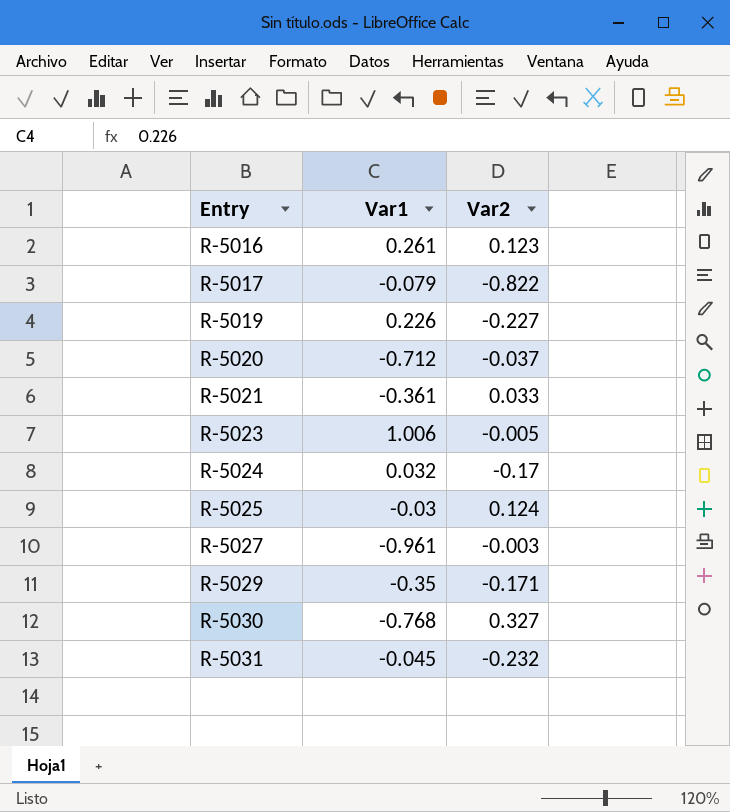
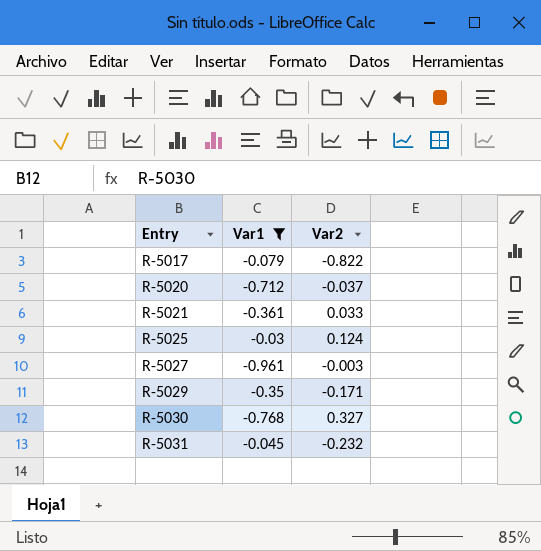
filter: none -> Var1 <= -0.03

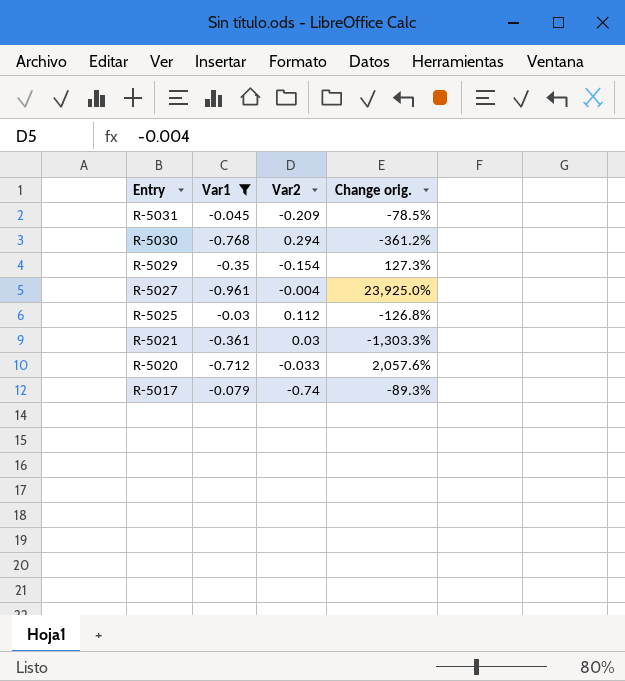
row order: Entry ascending -> Entry descending
column Change orig. | formula: none -> ([Var1] - [Var2]) / [Var2]
R-5031 | Var2: -0.232 -> -0.209
R-5030 | Var2: 0.327 -> 0.294
R-5029 | Var2: -0.171 -> -0.154
R-5027 | Var2: -0.003 -> -0.004
R-5025 | Var2: 0.124 -> 0.112
R-5021 | Var2: 0.033 -> 0.03
R-5020 | Var2: -0.037 -> -0.033
R-5017 | Var2: -0.822 -> -0.74

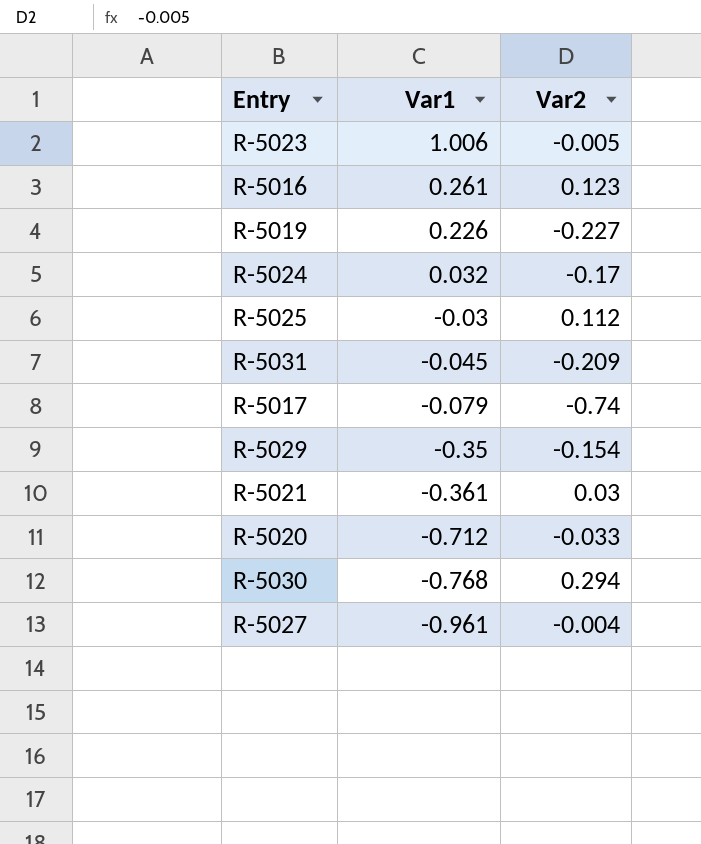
filter: Var1 <= -0.03 -> none
row order: Entry descending -> Var1 descending
column Change orig. | formula: ([Var1] - [Var2]) / [Var2] -> none

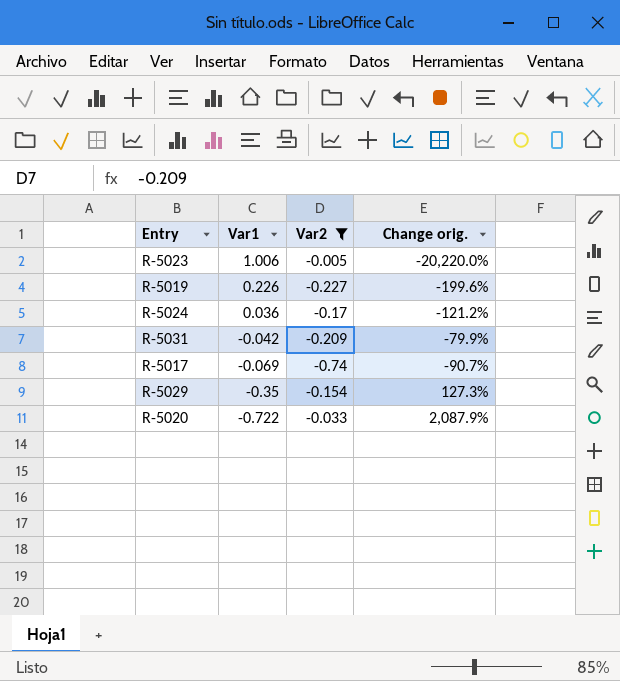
filter: none -> Var2 <= -0.005
column Change orig. | formula: none -> ([Var1] - [Var2]) / [Var2]
R-5024 | Var1: 0.032 -> 0.036
R-5031 | Var1: -0.045 -> -0.042
R-5017 | Var1: -0.079 -> -0.069
R-5020 | Var1: -0.712 -> -0.722

